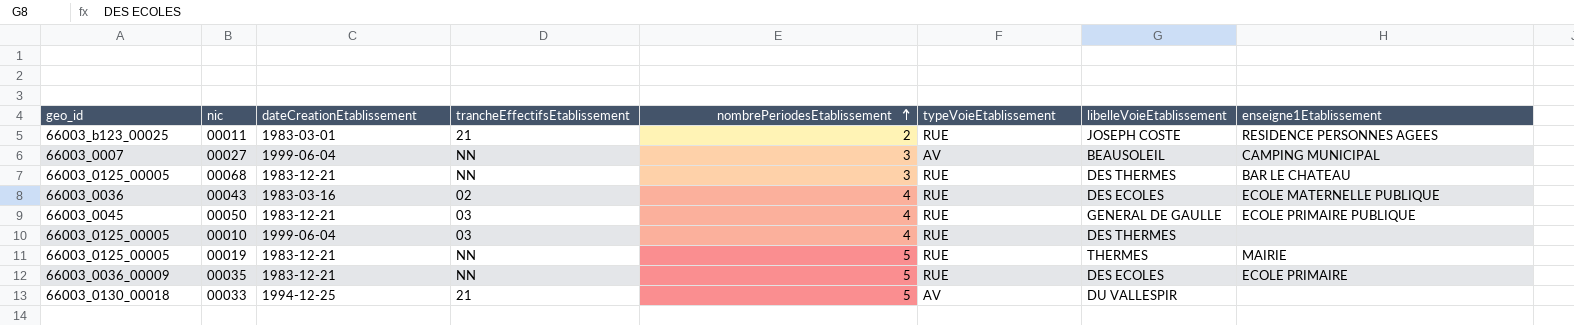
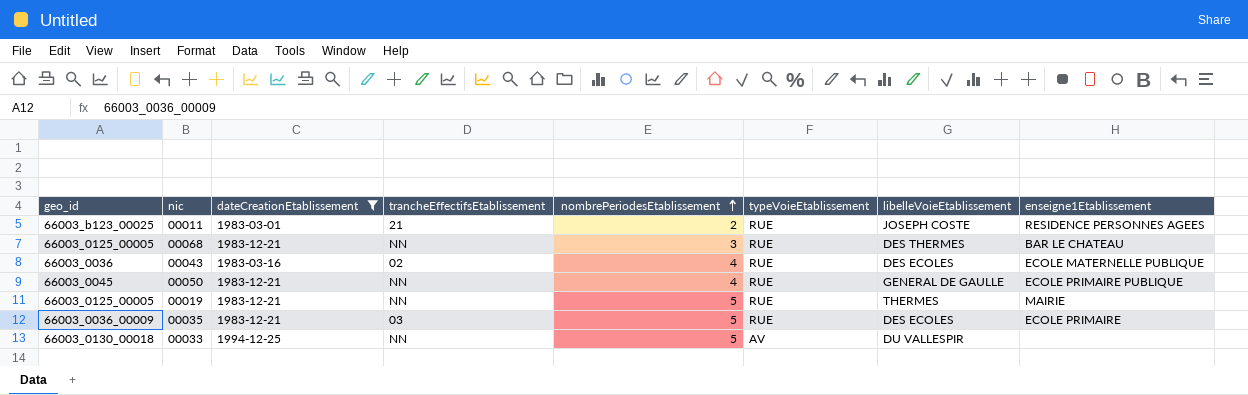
filter: none -> dateCreationEtablissement != 1999-06-04
00050 | trancheEffectifsEtablissement: 03 -> NN
00035 | trancheEffectifsEtablissement: NN -> 03
00033 | trancheEffectifsEtablissement: 21 -> NN

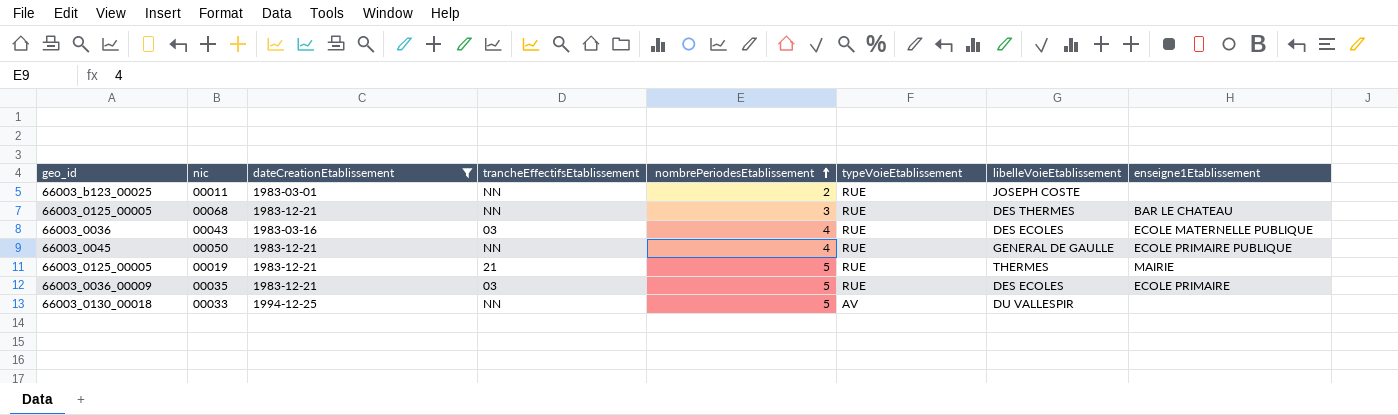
00011 | trancheEffectifsEtablissement: 21 -> NN
00011 | enseigne1Etablissement: RESIDENCE PERSONNES AGEES -> none
00043 | trancheEffectifsEtablissement: 02 -> 03
00019 | trancheEffectifsEtablissement: NN -> 21

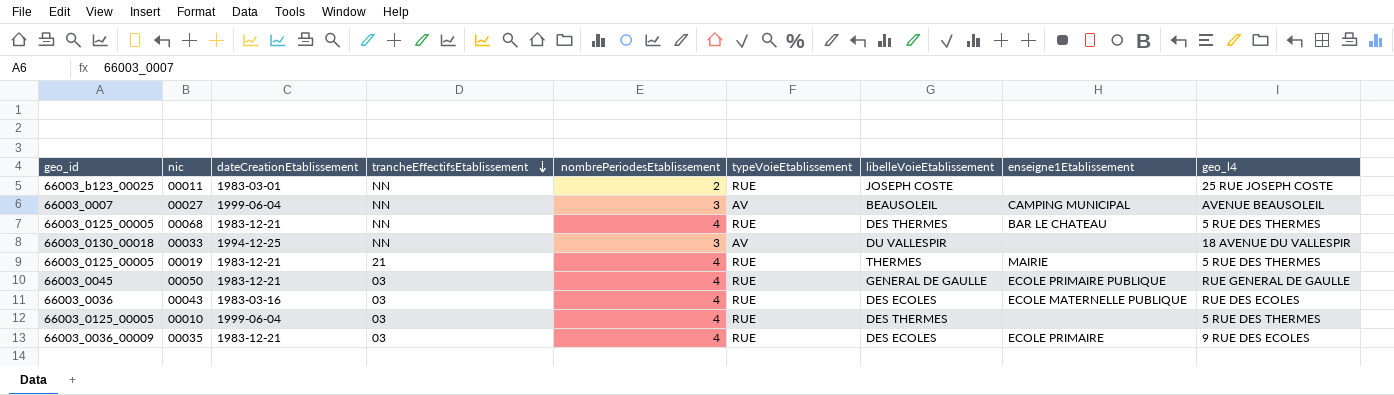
filter: dateCreationEtablissement != 1999-06-04 -> none
row order: nombrePeriodesEtablissement ascending -> trancheEffectifsEtablissement descending
column geo_l4 | position: none -> 9
00068 | nombrePeriodesEtablissement: 3 -> 4
00033 | nombrePeriodesEtablissement: 5 -> 3
00019 | nombrePeriodesEtablissement: 5 -> 4
00050 | trancheEffectifsEtablissement: NN -> 03
00035 | nombrePeriodesEtablissement: 5 -> 4

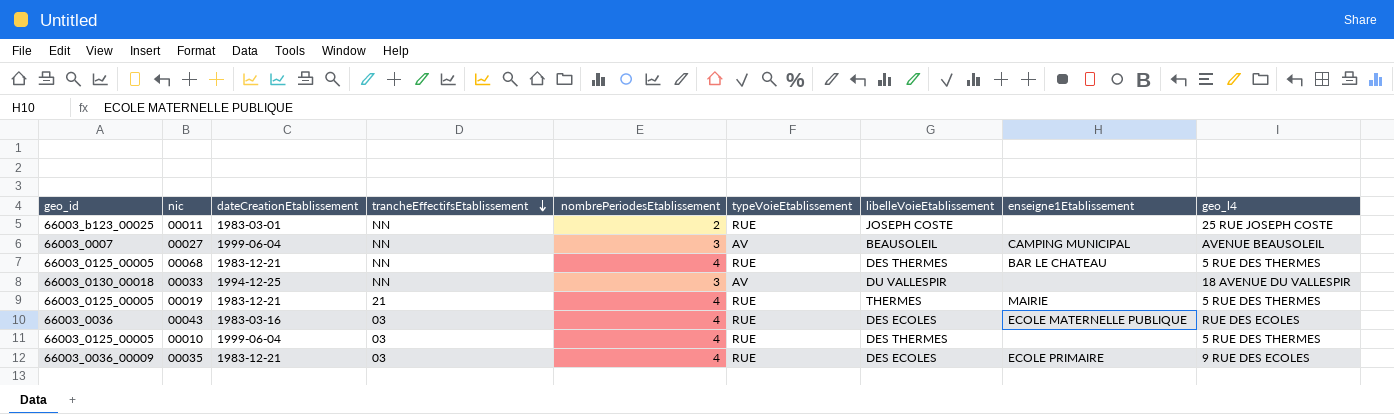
row 00050: 66003_0045 | 1983-12-21 | 03 | 4 | RUE | GENERAL DE GAULLE | ECOLE PRIMAIRE PUBLIQUE | RUE GENERAL DE GAULLE -> none

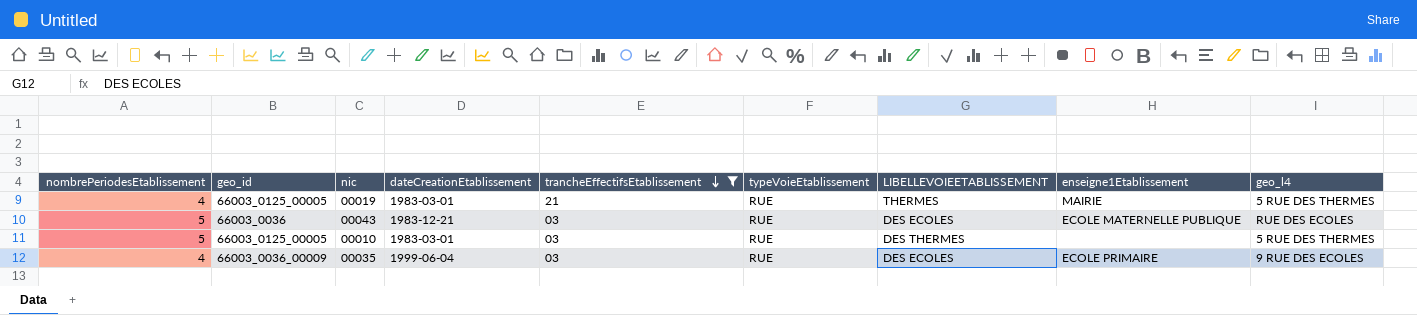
filter: none -> trancheEffectifsEtablissement != NN
column nombrePeriodesEtablissement | position: 5 -> 1
column name: libelleVoieEtablissement -> LIBELLEVOIEETABLISSEMENT
00019 | dateCreationEtablissement: 1983-12-21 -> 1983-03-01
00043 | nombrePeriodesEtablissement: 4 -> 5
00043 | dateCreationEtablissement: 1983-03-16 -> 1983-12-21
00010 | nombrePeriodesEtablissement: 4 -> 5
00010 | dateCreationEtablissement: 1999-06-04 -> 1983-03-01
00035 | dateCreationEtablissement: 1983-12-21 -> 1999-06-04

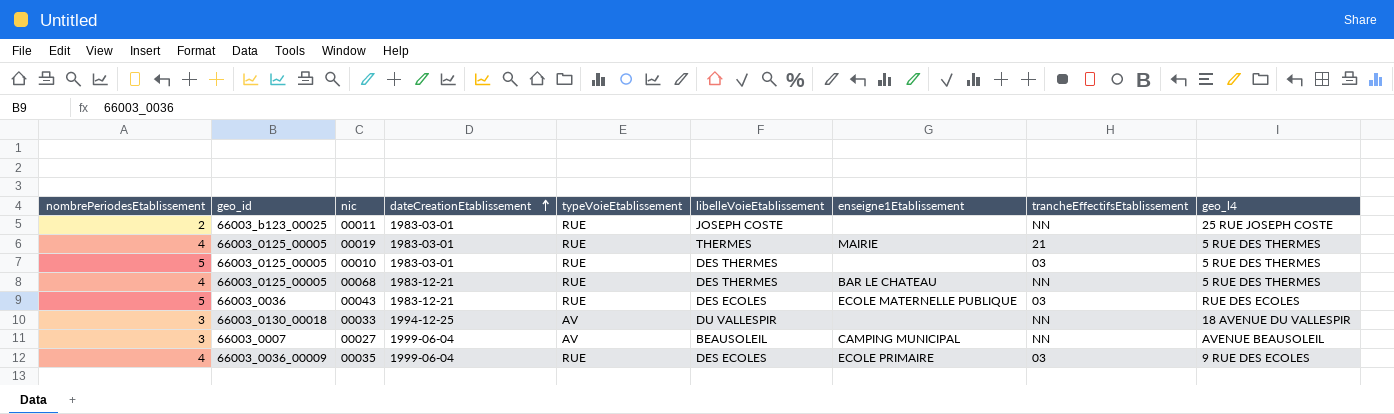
filter: trancheEffectifsEtablissement != NN -> none
row order: trancheEffectifsEtablissement descending -> dateCreationEtablissement ascending
column name: LIBELLEVOIEETABLISSEMENT -> libelleVoieEtablissement
column trancheEffectifsEtablissement | position: 5 -> 8

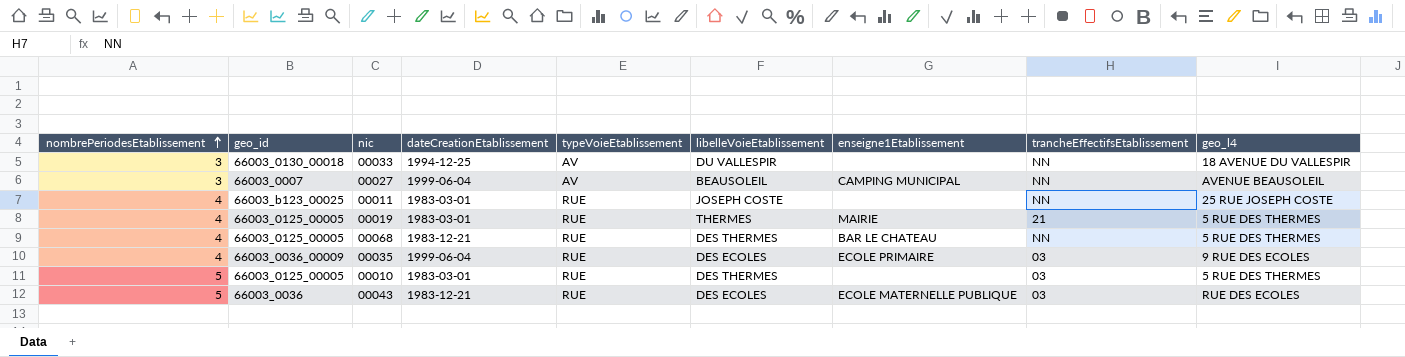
row order: dateCreationEtablissement ascending -> nombrePeriodesEtablissement ascending
00011 | nombrePeriodesEtablissement: 2 -> 4

